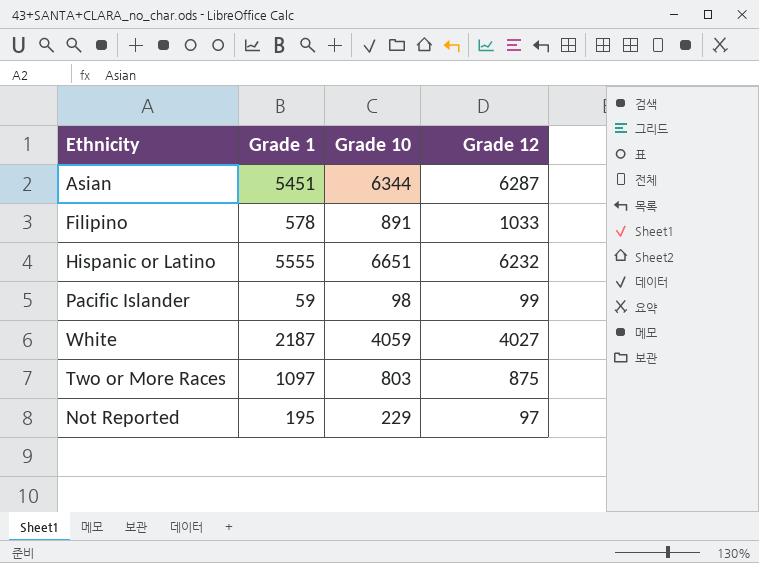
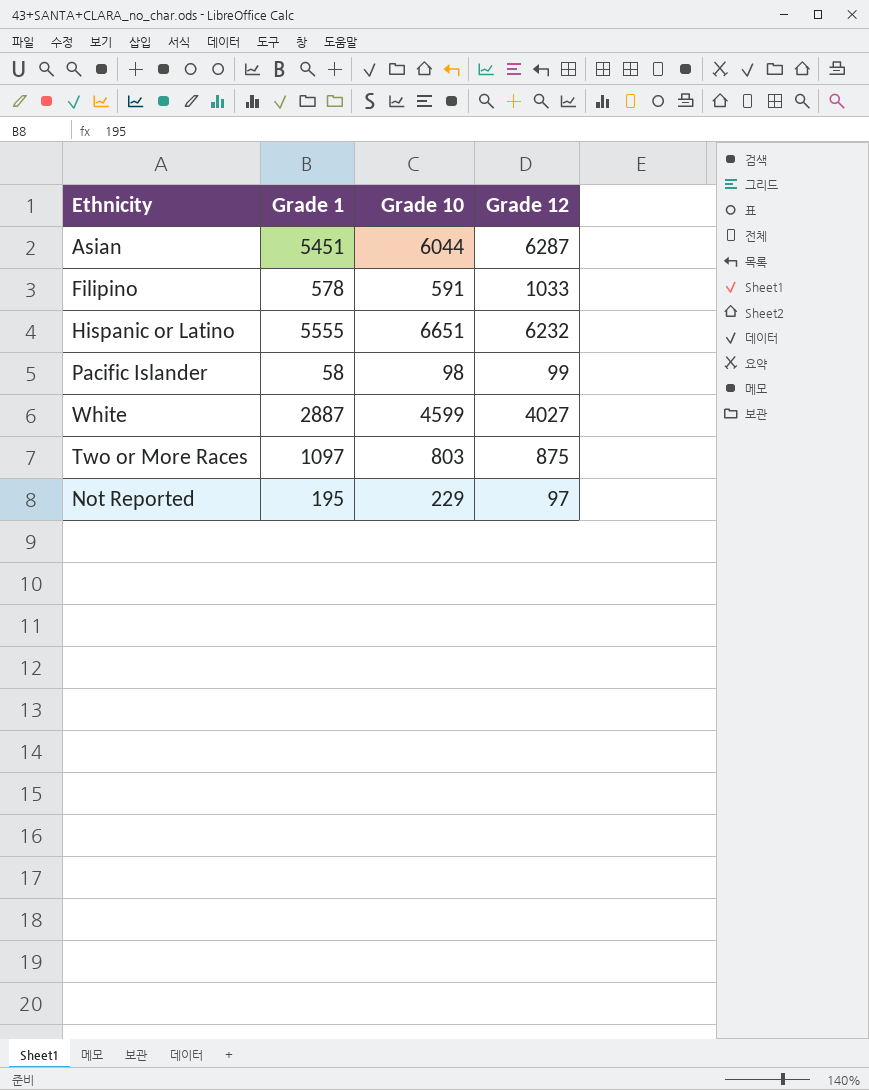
Asian | Grade 10: 6344 -> 6044
Filipino | Grade 10: 891 -> 591
Pacific Islander | Grade 1: 59 -> 58
White | Grade 1: 2187 -> 2887
White | Grade 10: 4059 -> 4599

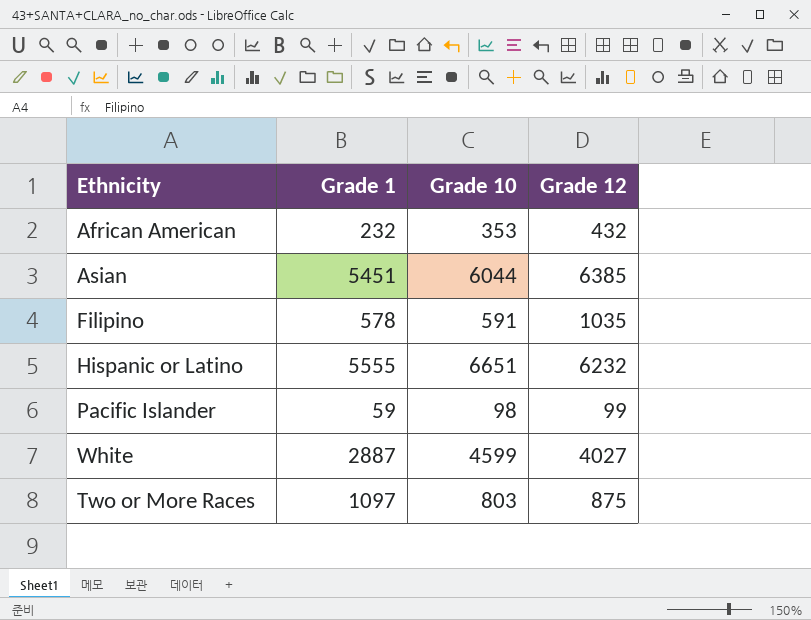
row Not Reported: 195 | 229 | 97 -> none
row African American: none -> 232 | 353 | 432
Asian | Grade 12: 6287 -> 6385
Filipino | Grade 12: 1033 -> 1035
Pacific Islander | Grade 1: 58 -> 59

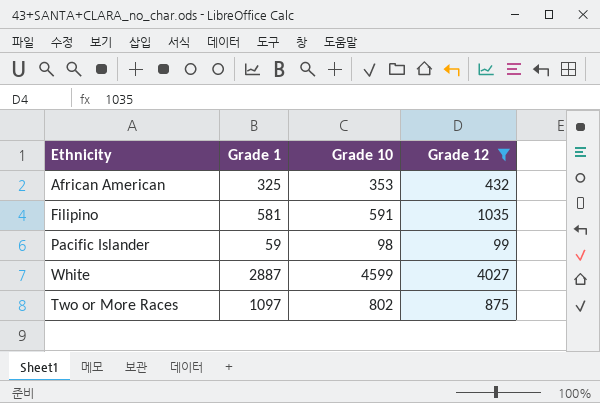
filter: none -> Grade 12 <= 4027
African American | Grade 1: 232 -> 325
Filipino | Grade 1: 578 -> 581
Two or More Races | Grade 10: 803 -> 802

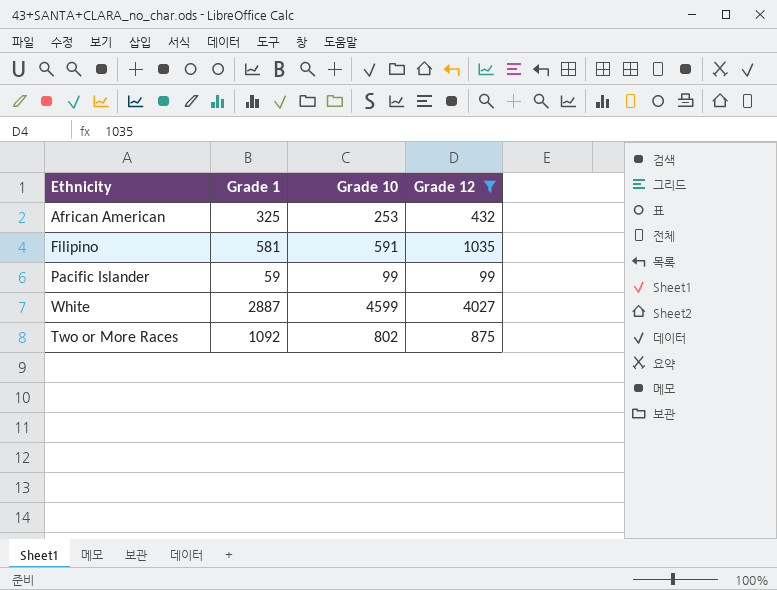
African American | Grade 10: 353 -> 253
Pacific Islander | Grade 10: 98 -> 99
Two or More Races | Grade 1: 1097 -> 1092

